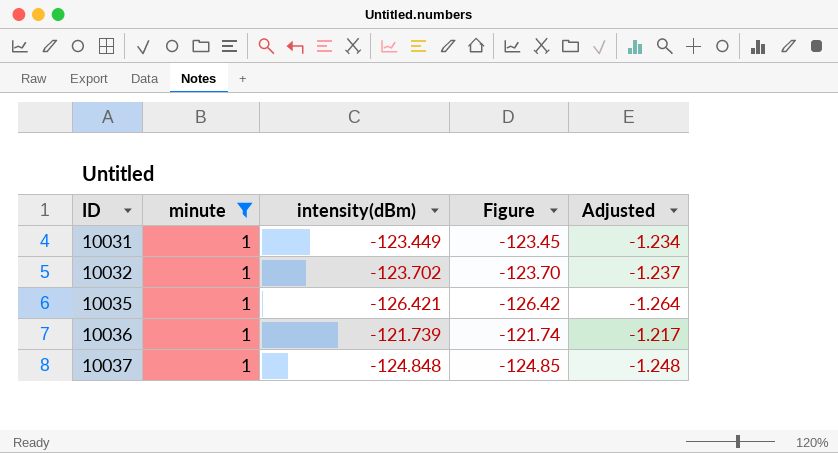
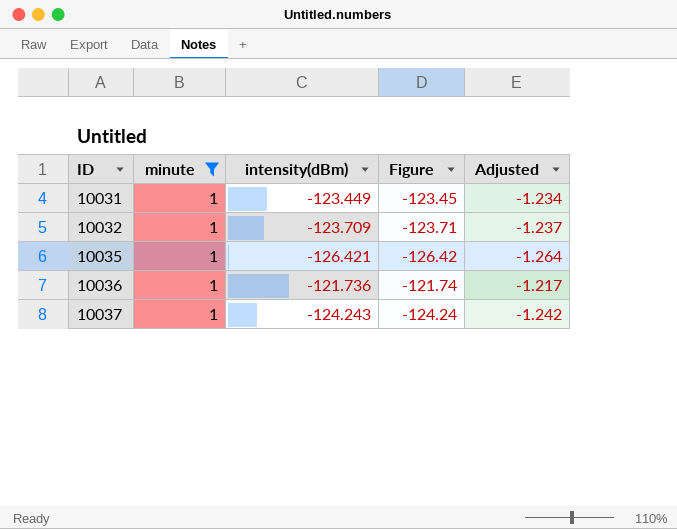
10032 | intensity(dBm): -123.702 -> -123.709
10032 | Figure: -123.70 -> -123.71
10036 | intensity(dBm): -121.739 -> -121.736
10037 | intensity(dBm): -124.848 -> -124.243
10037 | Figure: -124.85 -> -124.24
10037 | Adjusted: -1.248 -> -1.242

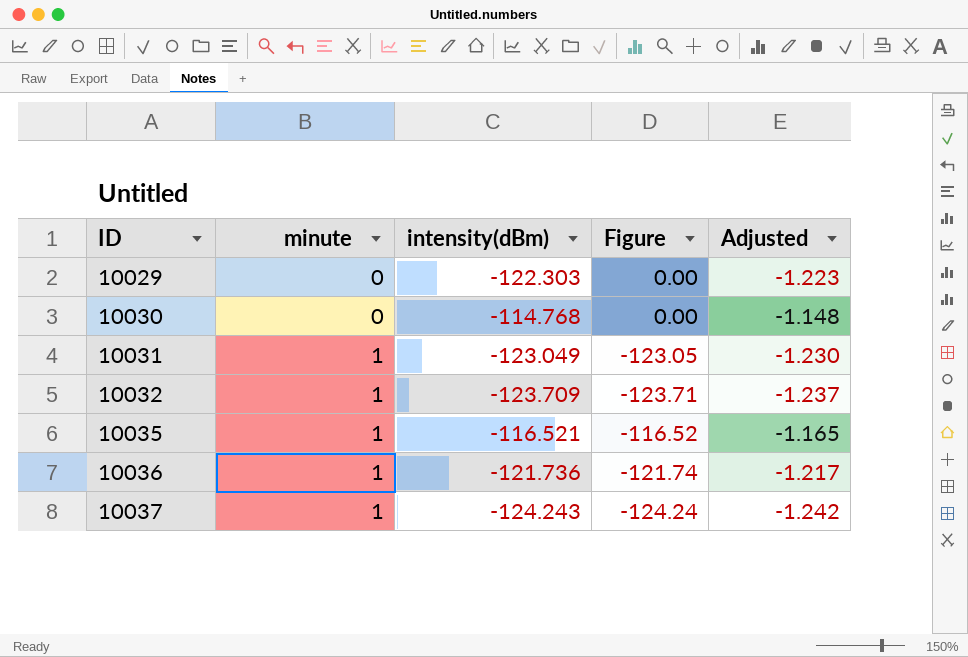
filter: minute = 1 -> none
10031 | intensity(dBm): -123.449 -> -123.049
10031 | Figure: -123.45 -> -123.05
10031 | Adjusted: -1.234 -> -1.230
10035 | intensity(dBm): -126.421 -> -116.521
10035 | Figure: -126.42 -> -116.52
10035 | Adjusted: -1.264 -> -1.165

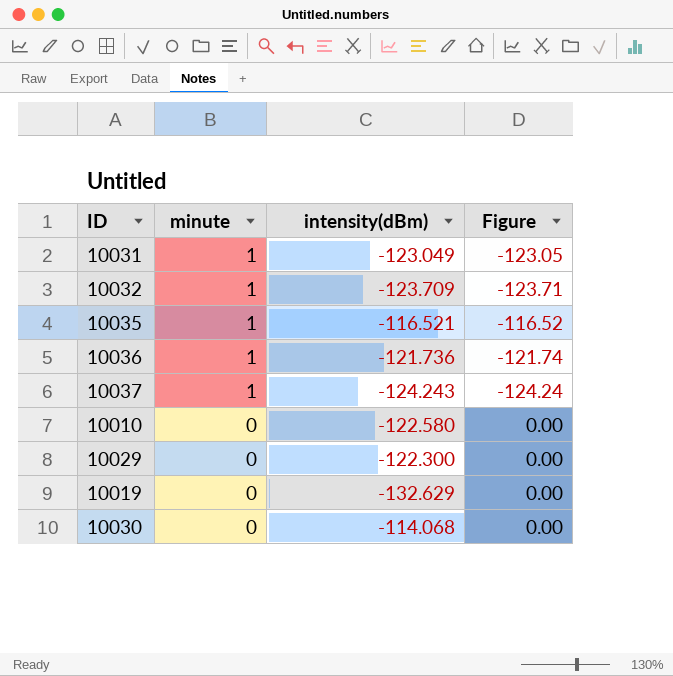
row order: ID ascending -> minute descending
column Adjusted | formula: [intensity(dBm)] * 0.01 -> none
row 10010: none -> 0 | -122.580 | 0.00
10029 | intensity(dBm): -122.303 -> -122.300
row 10019: none -> 0 | -132.629 | 0.00
10030 | intensity(dBm): -114.768 -> -114.068

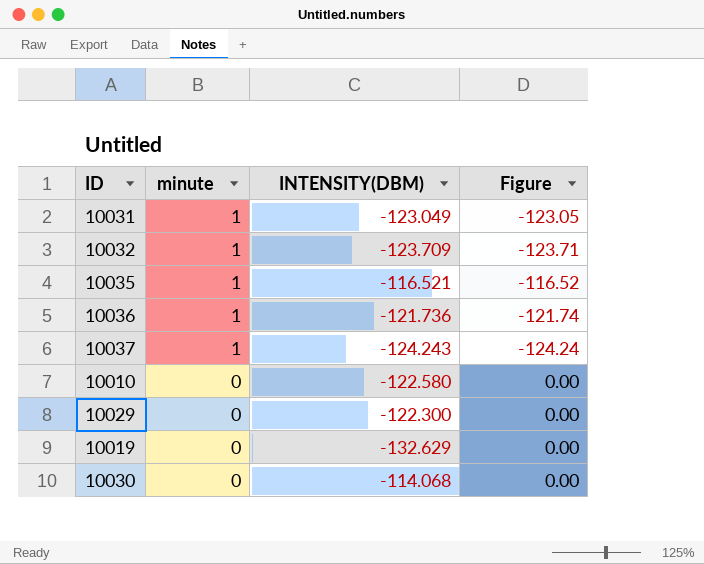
column name: intensity(dBm) -> INTENSITY(DBM)

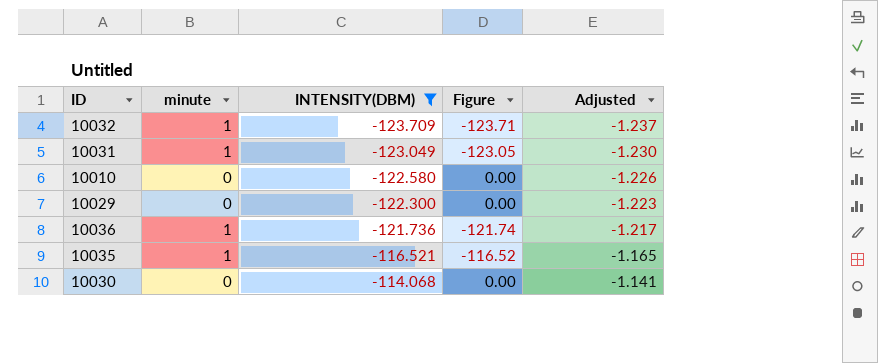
filter: none -> INTENSITY(DBM) >= -123.709
row order: minute descending -> INTENSITY(DBM) ascending
column Adjusted | formula: none -> [INTENSITY(DBM)] * 0.01

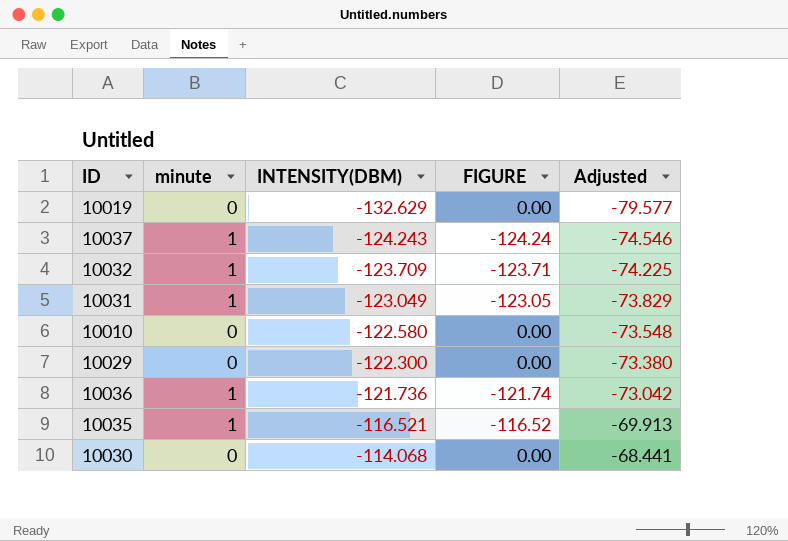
filter: INTENSITY(DBM) >= -123.709 -> none
column name: Figure -> FIGURE
column Adjusted | formula: [INTENSITY(DBM)] * 0.01 -> [INTENSITY(DBM)] * 0.6

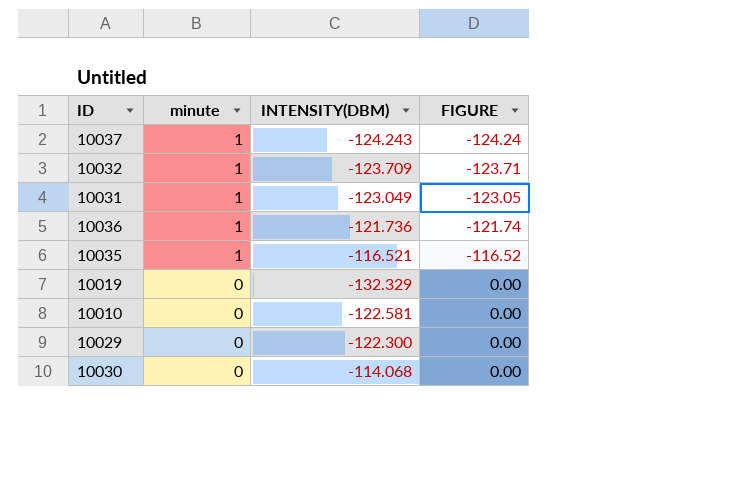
row order: INTENSITY(DBM) ascending -> minute descending
column Adjusted | formula: [INTENSITY(DBM)] * 0.6 -> none
10019 | INTENSITY(DBM): -132.629 -> -132.329
10010 | INTENSITY(DBM): -122.580 -> -122.581

